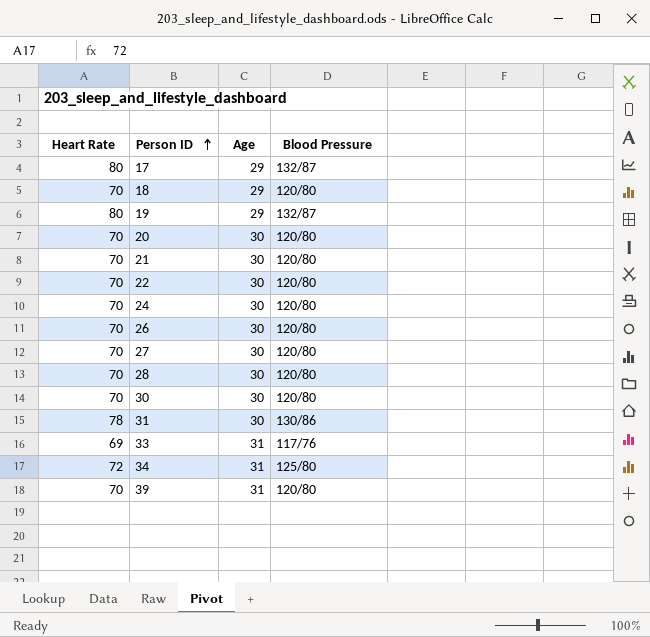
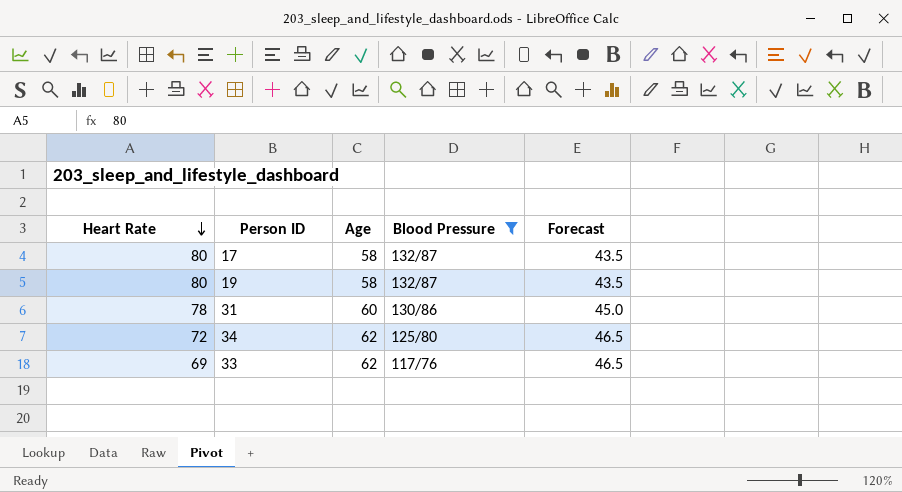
filter: none -> Blood Pressure != 120/80
row order: Person ID ascending -> Heart Rate descending
column Forecast | formula: none -> [Age] * 0.75
17 | Age: 29 -> 58
19 | Age: 29 -> 58
31 | Age: 30 -> 60
34 | Age: 31 -> 62
33 | Age: 31 -> 62

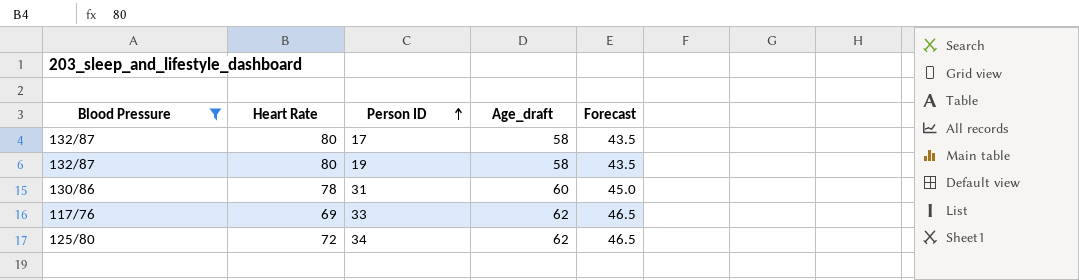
row order: Heart Rate descending -> Person ID ascending
column Blood Pressure | position: 4 -> 1
column name: Age -> Age_draft

